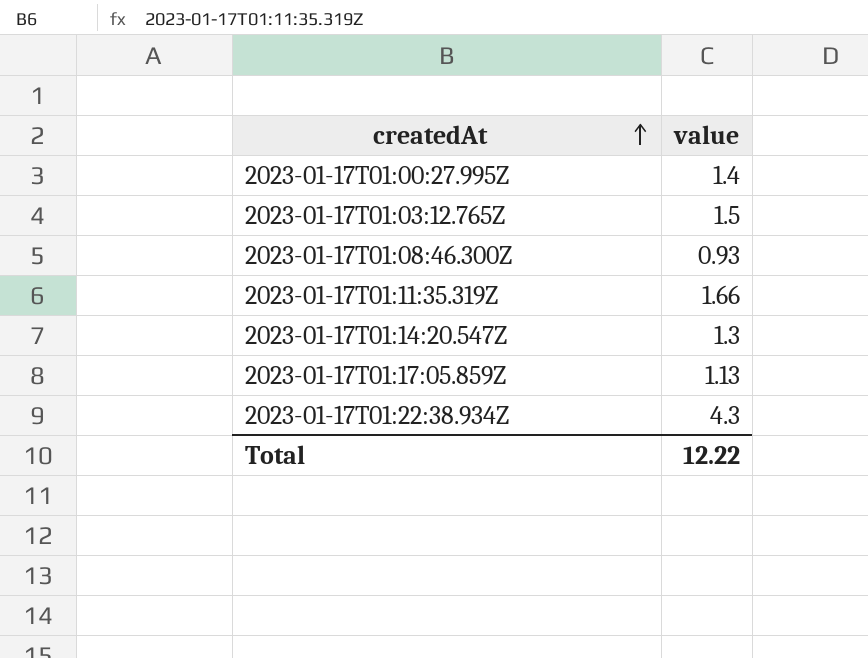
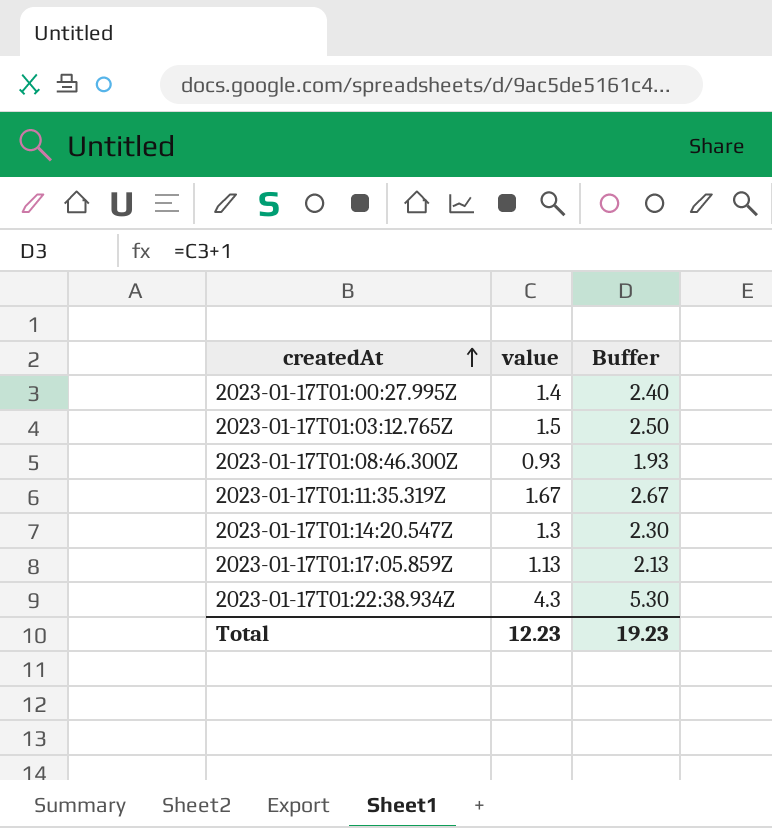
column Buffer | formula: none -> [value] + 1
2023-01-17T01:11:35.319Z | value: 1.66 -> 1.67
Total | value: 12.22 -> 12.23

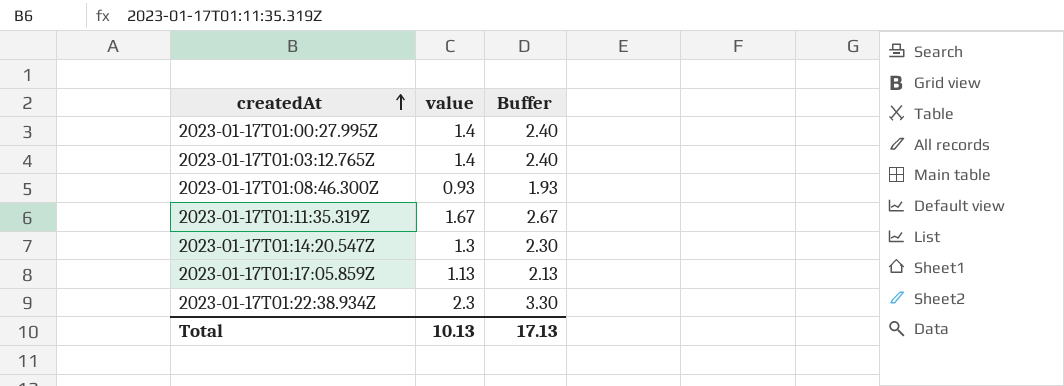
2023-01-17T01:03:12.765Z | value: 1.5 -> 1.4
2023-01-17T01:03:12.765Z | Buffer: 2.50 -> 2.40
2023-01-17T01:22:38.934Z | value: 4.3 -> 2.3
2023-01-17T01:22:38.934Z | Buffer: 5.30 -> 3.30
Total | value: 12.23 -> 10.13
Total | Buffer: 19.23 -> 17.13

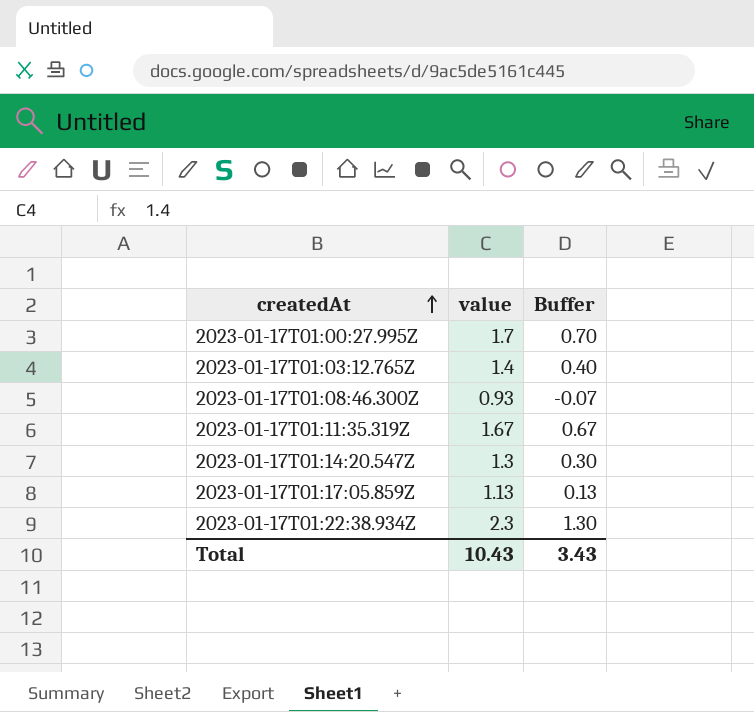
column Buffer | formula: [value] + 1 -> [value] - 1
2023-01-17T01:00:27.995Z | value: 1.4 -> 1.7
Total | value: 10.13 -> 10.43
Total | Buffer: 17.13 -> 3.43

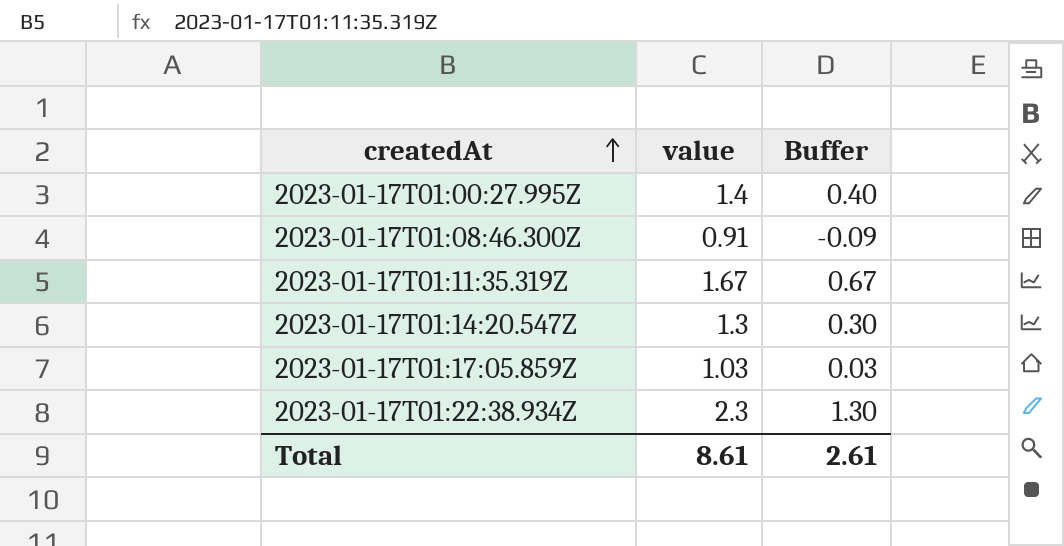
row 2023-01-17T01:03:12.765Z: 1.4 | 0.40 -> none
2023-01-17T01:00:27.995Z | value: 1.7 -> 1.4
2023-01-17T01:00:27.995Z | Buffer: 0.70 -> 0.40
2023-01-17T01:08:46.300Z | value: 0.93 -> 0.91
2023-01-17T01:08:46.300Z | Buffer: -0.07 -> -0.09
2023-01-17T01:17:05.859Z | value: 1.13 -> 1.03
2023-01-17T01:17:05.859Z | Buffer: 0.13 -> 0.03
Total | value: 10.43 -> 8.61
Total | Buffer: 3.43 -> 2.61

